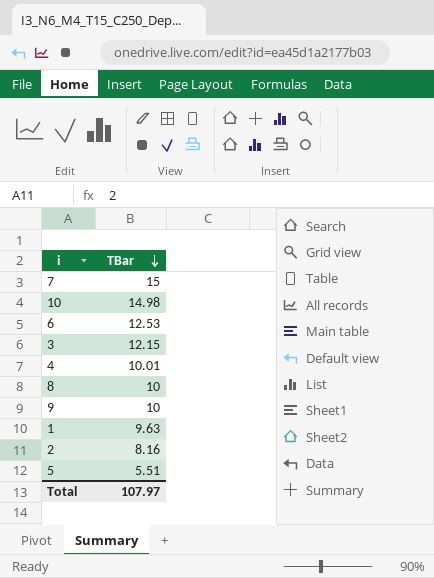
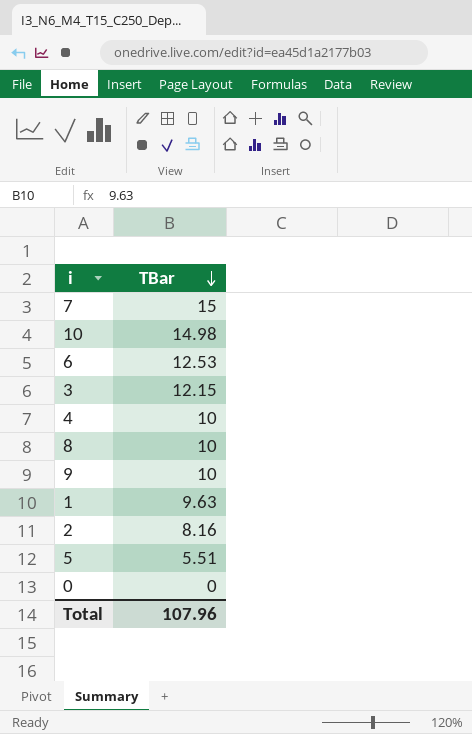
4 | TBar: 10.01 -> 10
row 0: none -> 0
Total | TBar: 107.97 -> 107.96

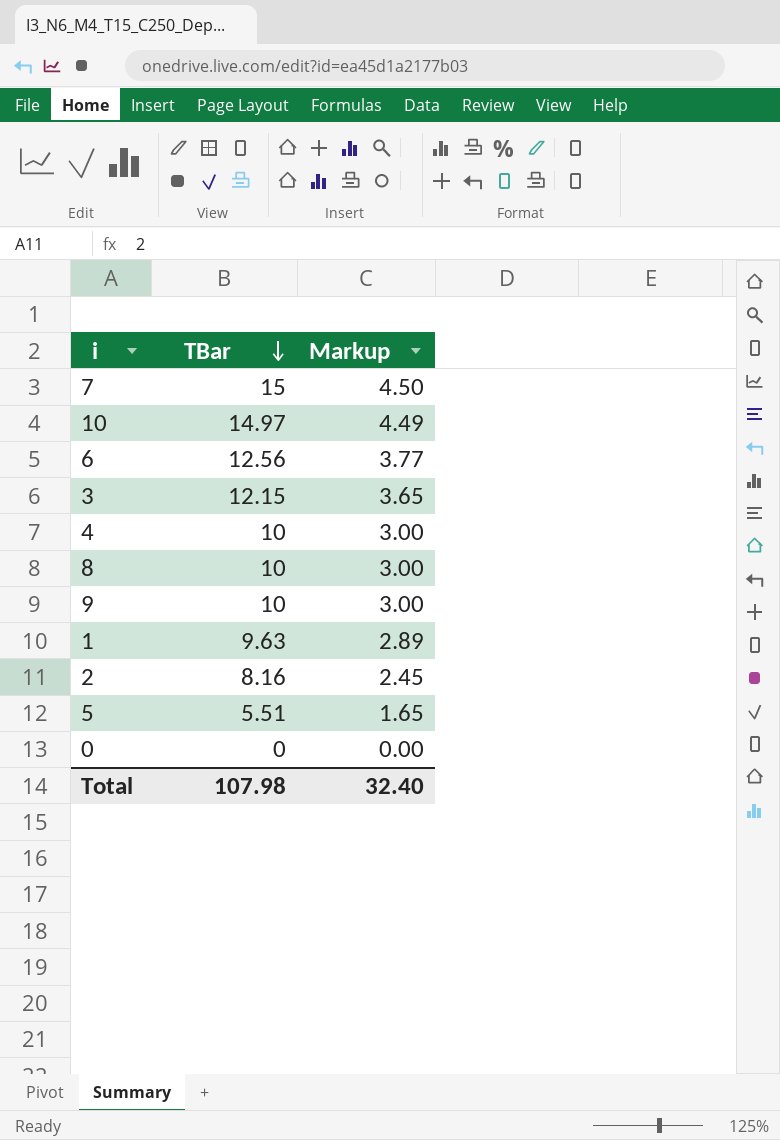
column Markup | formula: none -> [TBar] * 0.3
10 | TBar: 14.98 -> 14.97
6 | TBar: 12.53 -> 12.56
Total | TBar: 107.96 -> 107.98

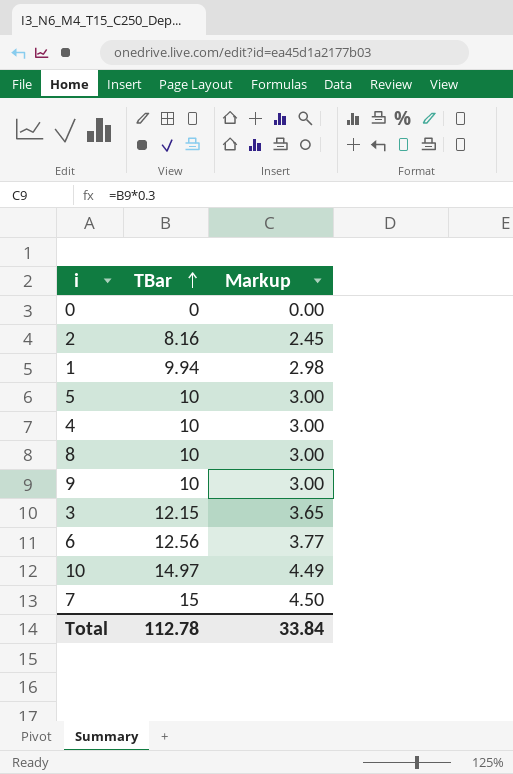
row order: TBar descending -> TBar ascending
1 | TBar: 9.63 -> 9.94
1 | Markup: 2.89 -> 2.98
5 | TBar: 5.51 -> 10
5 | Markup: 1.65 -> 3.00
Total | TBar: 107.98 -> 112.78
Total | Markup: 32.40 -> 33.84

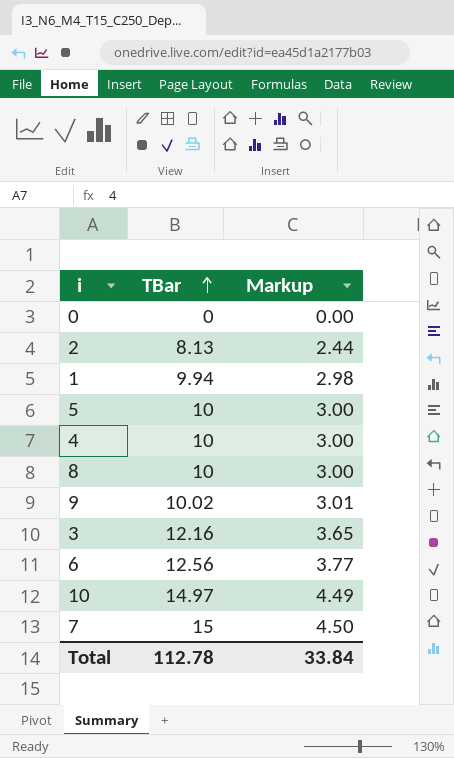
2 | TBar: 8.16 -> 8.13
2 | Markup: 2.45 -> 2.44
9 | TBar: 10 -> 10.02
9 | Markup: 3.00 -> 3.01
3 | TBar: 12.15 -> 12.16

